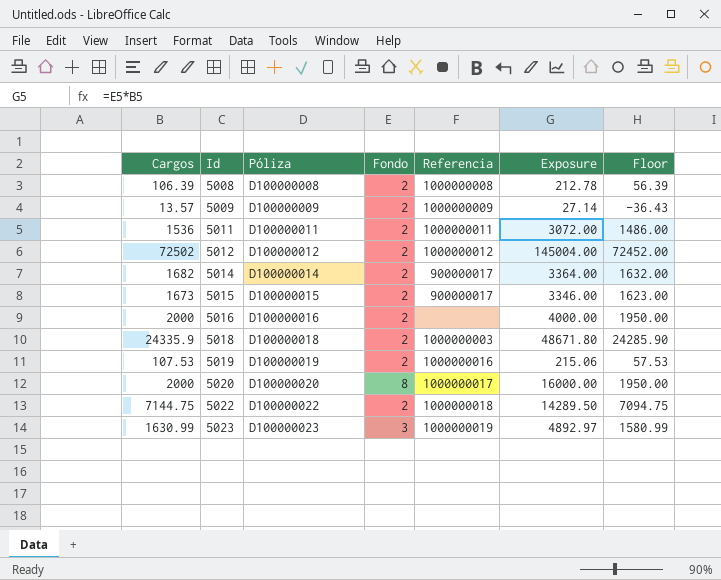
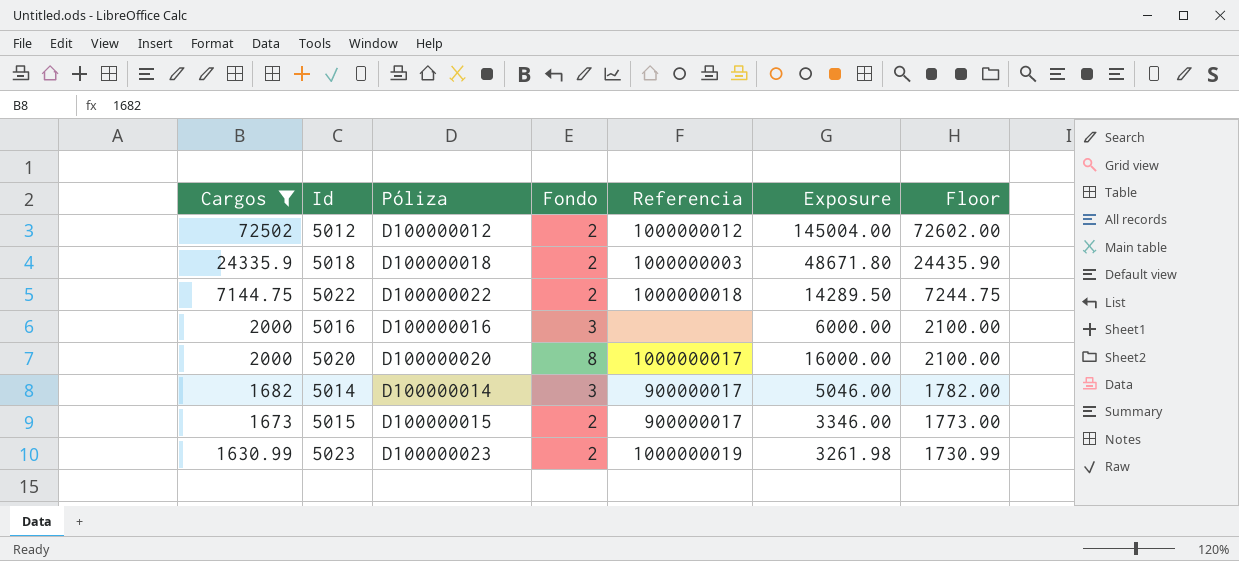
filter: none -> Cargos >= 1630.99
row order: Id ascending -> Cargos descending
column Floor | formula: [Cargos] - 50 -> [Cargos] + 100
5016 | Fondo: 2 -> 3
5016 | Exposure: 4000.00 -> 6000.00
5014 | Fondo: 2 -> 3
5014 | Exposure: 3364.00 -> 5046.00
5023 | Fondo: 3 -> 2
5023 | Exposure: 4892.97 -> 3261.98

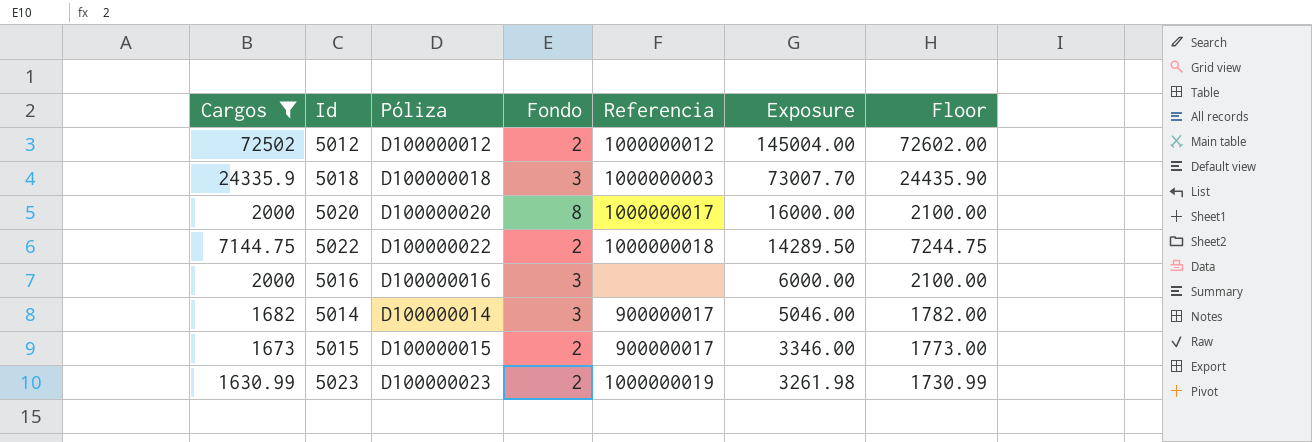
row order: Cargos descending -> Exposure descending
5018 | Fondo: 2 -> 3
5018 | Exposure: 48671.80 -> 73007.70

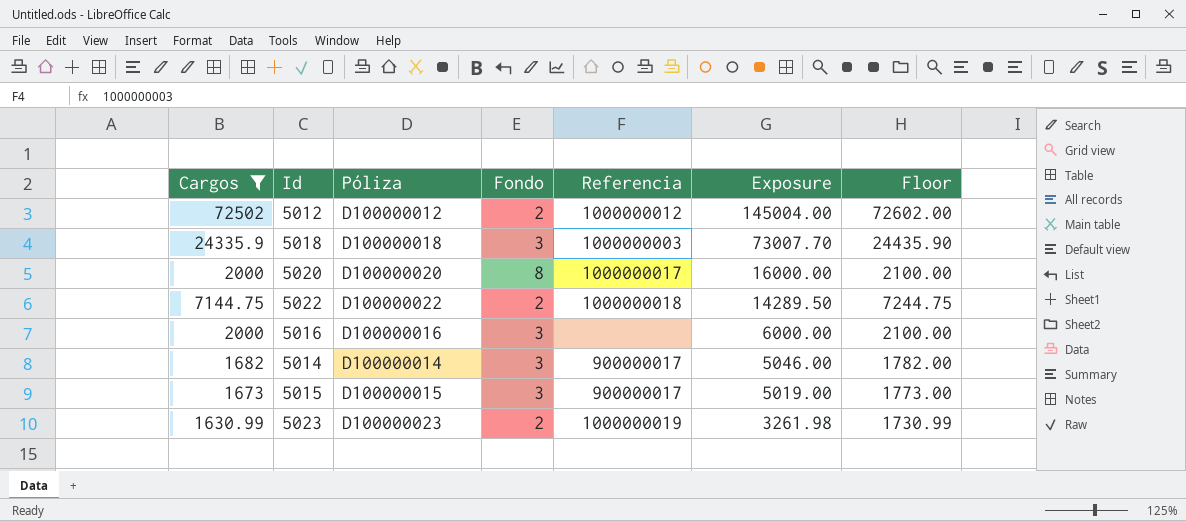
5015 | Fondo: 2 -> 3
5015 | Exposure: 3346.00 -> 5019.00

